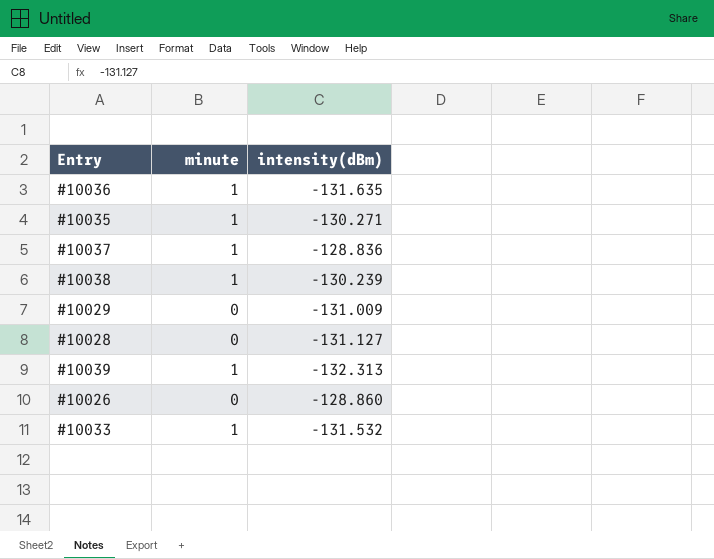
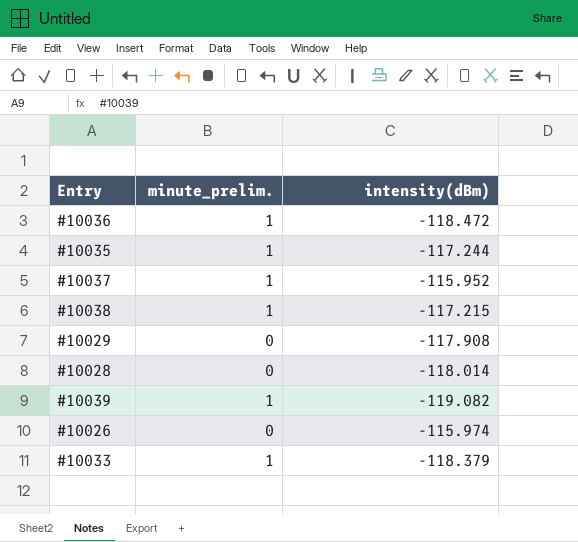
column name: minute -> minute_prelim.
#10036 | intensity(dBm): -131.635 -> -118.472
#10035 | intensity(dBm): -130.271 -> -117.244
#10037 | intensity(dBm): -128.836 -> -115.952
#10038 | intensity(dBm): -130.239 -> -117.215
#10029 | intensity(dBm): -131.009 -> -117.908
#10028 | intensity(dBm): -131.127 -> -118.014
#10039 | intensity(dBm): -132.313 -> -119.082
#10026 | intensity(dBm): -128.860 -> -115.974
#10033 | intensity(dBm): -131.532 -> -118.379

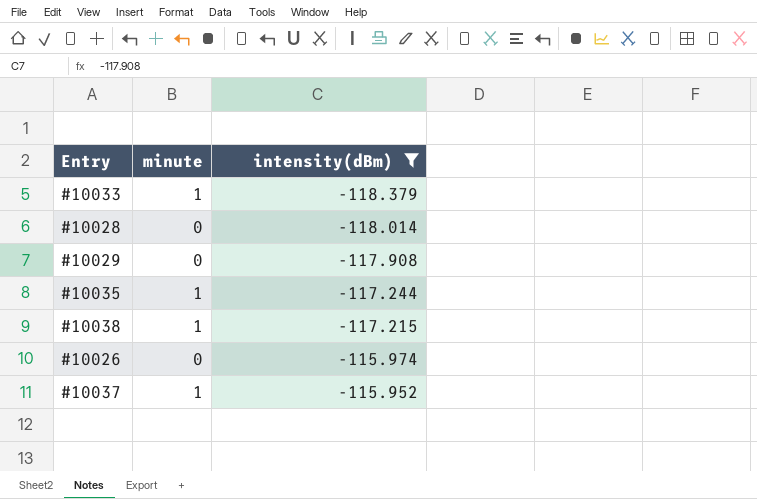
filter: none -> intensity(dBm) >= -118.379
row order: none -> intensity(dBm) ascending
column name: minute_prelim. -> minute

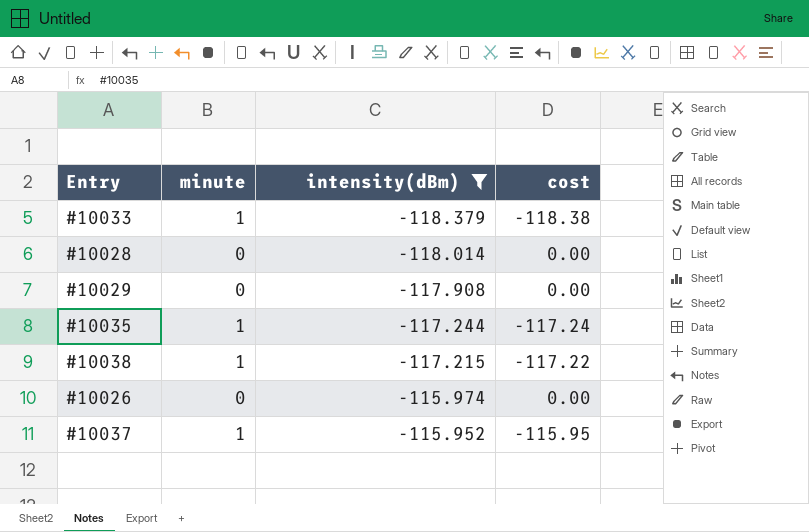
column cost | formula: none -> [minute] * [intensity(dBm)]

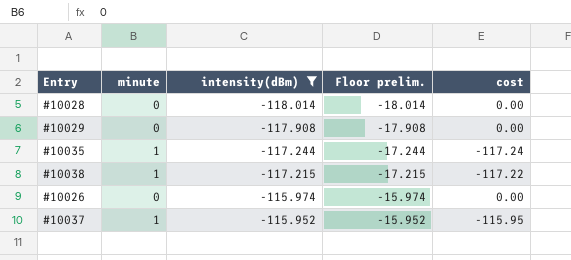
column Floor prelim. | formula: none -> [intensity(dBm)] + 100
row #10033: 1 | -118.379 | -118.38 -> none

